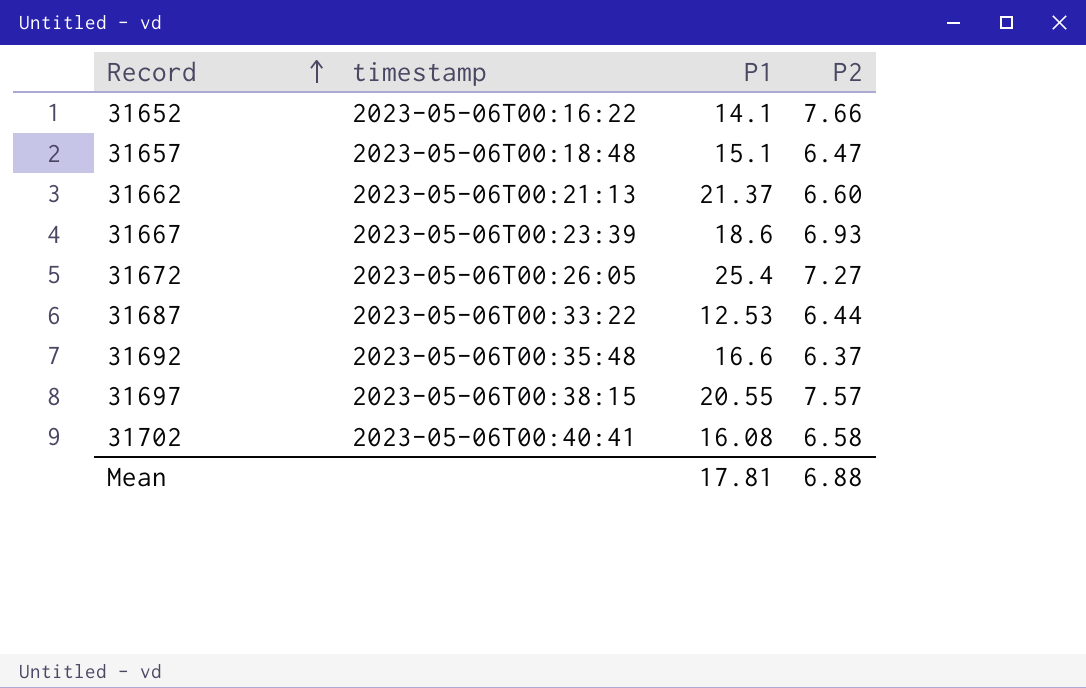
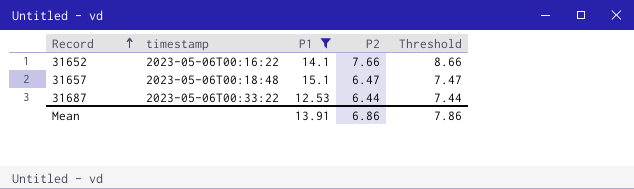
filter: none -> P1 <= 15.1
column Threshold | formula: none -> [P2] + 1
Mean | P1: 17.81 -> 13.91
Mean | P2: 6.88 -> 6.86

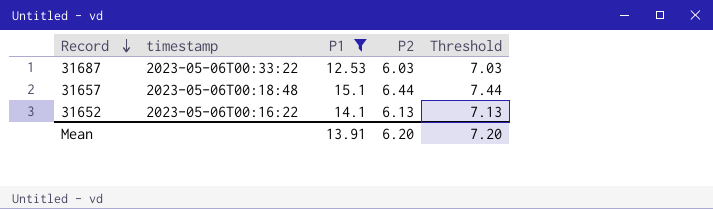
row order: Record ascending -> Record descending
31687 | P2: 6.44 -> 6.03
31687 | Threshold: 7.44 -> 7.03
31657 | P2: 6.47 -> 6.44
31657 | Threshold: 7.47 -> 7.44
31652 | P2: 7.66 -> 6.13
31652 | Threshold: 8.66 -> 7.13
Mean | P2: 6.86 -> 6.20
Mean | Threshold: 7.86 -> 7.20

